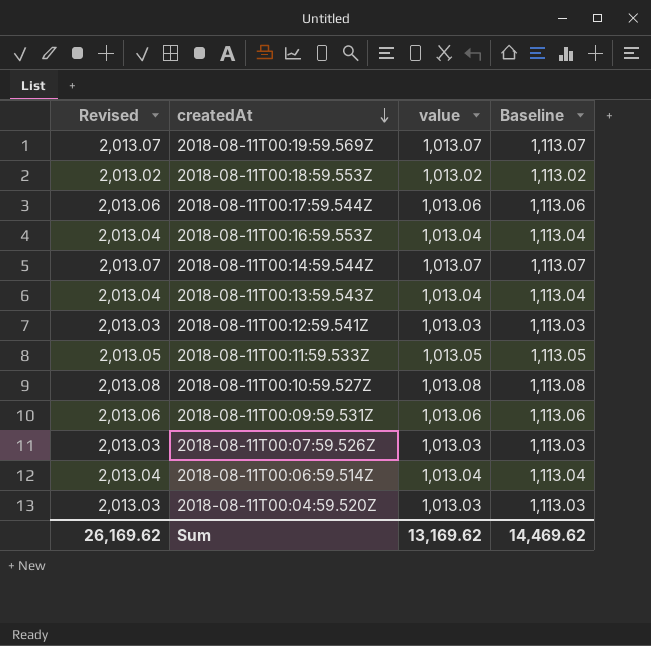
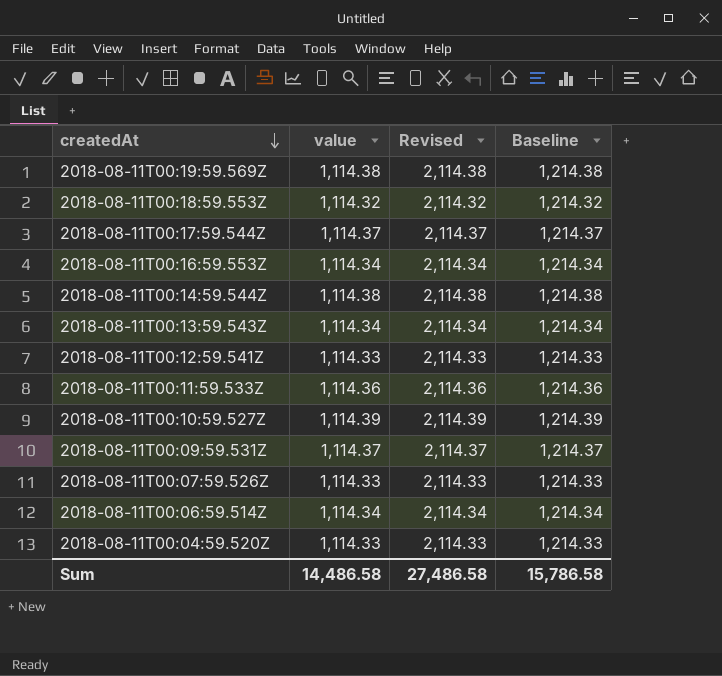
column Revised | position: 1 -> 3
2018-08-11T00:19:59.569Z | value: 1,013.07 -> 1,114.38
2018-08-11T00:19:59.569Z | Revised: 2,013.07 -> 2,114.38
2018-08-11T00:19:59.569Z | Baseline: 1,113.07 -> 1,214.38
2018-08-11T00:18:59.553Z | value: 1,013.02 -> 1,114.32
2018-08-11T00:18:59.553Z | Revised: 2,013.02 -> 2,114.32
2018-08-11T00:18:59.553Z | Baseline: 1,113.02 -> 1,214.32
2018-08-11T00:17:59.544Z | value: 1,013.06 -> 1,114.37
2018-08-11T00:17:59.544Z | Revised: 2,013.06 -> 2,114.37
2018-08-11T00:17:59.544Z | Baseline: 1,113.06 -> 1,214.37
2018-08-11T00:16:59.553Z | value: 1,013.04 -> 1,114.34
2018-08-11T00:16:59.553Z | Revised: 2,013.04 -> 2,114.34
2018-08-11T00:16:59.553Z | Baseline: 1,113.04 -> 1,214.34
2018-08-11T00:14:59.544Z | value: 1,013.07 -> 1,114.38
2018-08-11T00:14:59.544Z | Revised: 2,013.07 -> 2,114.38
2018-08-11T00:14:59.544Z | Baseline: 1,113.07 -> 1,214.38
2018-08-11T00:13:59.543Z | value: 1,013.04 -> 1,114.34
2018-08-11T00:13:59.543Z | Revised: 2,013.04 -> 2,114.34
2018-08-11T00:13:59.543Z | Baseline: 1,113.04 -> 1,214.34
2018-08-11T00:12:59.541Z | value: 1,013.03 -> 1,114.33
2018-08-11T00:12:59.541Z | Revised: 2,013.03 -> 2,114.33
2018-08-11T00:12:59.541Z | Baseline: 1,113.03 -> 1,214.33
2018-08-11T00:11:59.533Z | value: 1,013.05 -> 1,114.36
2018-08-11T00:11:59.533Z | Revised: 2,013.05 -> 2,114.36
2018-08-11T00:11:59.533Z | Baseline: 1,113.05 -> 1,214.36
2018-08-11T00:10:59.527Z | value: 1,013.08 -> 1,114.39
2018-08-11T00:10:59.527Z | Revised: 2,013.08 -> 2,114.39
2018-08-11T00:10:59.527Z | Baseline: 1,113.08 -> 1,214.39
2018-08-11T00:09:59.531Z | value: 1,013.06 -> 1,114.37
2018-08-11T00:09:59.531Z | Revised: 2,013.06 -> 2,114.37
2018-08-11T00:09:59.531Z | Baseline: 1,113.06 -> 1,214.37
2018-08-11T00:07:59.526Z | value: 1,013.03 -> 1,114.33
2018-08-11T00:07:59.526Z | Revised: 2,013.03 -> 2,114.33
2018-08-11T00:07:59.526Z | Baseline: 1,113.03 -> 1,214.33
2018-08-11T00:06:59.514Z | value: 1,013.04 -> 1,114.34
2018-08-11T00:06:59.514Z | Revised: 2,013.04 -> 2,114.34
2018-08-11T00:06:59.514Z | Baseline: 1,113.04 -> 1,214.34
2018-08-11T00:04:59.520Z | value: 1,013.03 -> 1,114.33
2018-08-11T00:04:59.520Z | Revised: 2,013.03 -> 2,114.33
2018-08-11T00:04:59.520Z | Baseline: 1,113.03 -> 1,214.33
Sum | value: 13,169.62 -> 14,486.58
Sum | Revised: 26,169.62 -> 27,486.58
Sum | Baseline: 14,469.62 -> 15,786.58

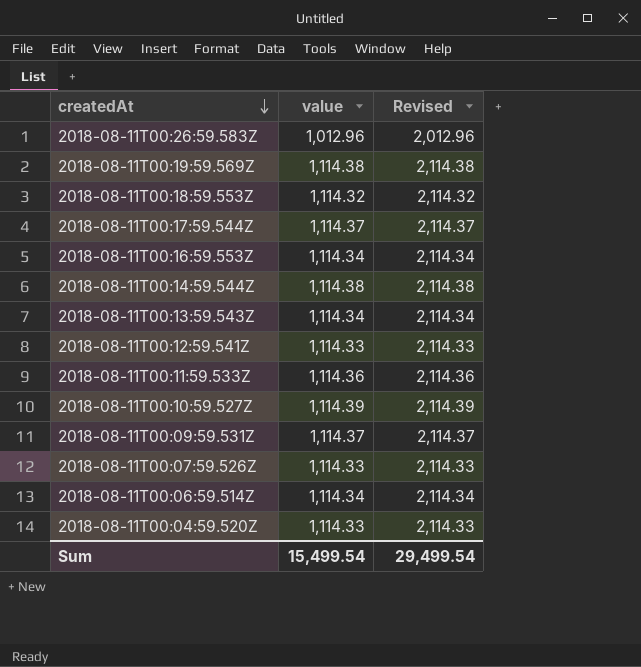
column Baseline | formula: [value] + 100 -> none
row 2018-08-11T00:26:59.583Z: none -> 1,012.96 | 2,012.96
Sum | value: 14,486.58 -> 15,499.54
Sum | Revised: 27,486.58 -> 29,499.54

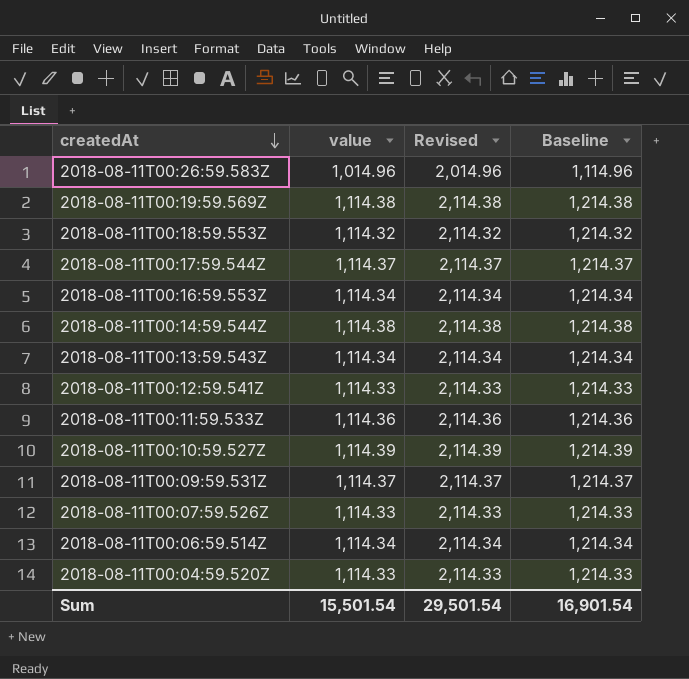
column Baseline | formula: none -> [value] + 100
2018-08-11T00:26:59.583Z | value: 1,012.96 -> 1,014.96
2018-08-11T00:26:59.583Z | Revised: 2,012.96 -> 2,014.96
Sum | value: 15,499.54 -> 15,501.54
Sum | Revised: 29,499.54 -> 29,501.54

